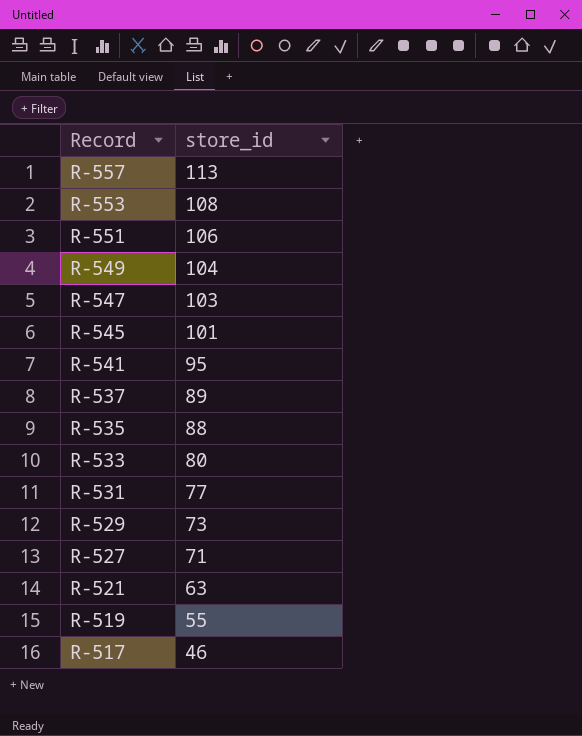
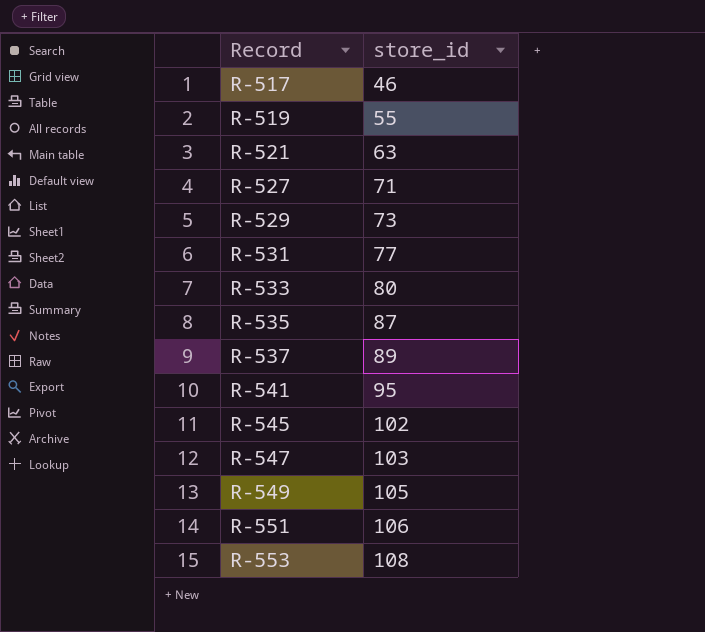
row order: Record descending -> Record ascending
row R-557: 113 -> none
R-535 | store_id: 88 -> 87
R-545 | store_id: 101 -> 102
R-549 | store_id: 104 -> 105

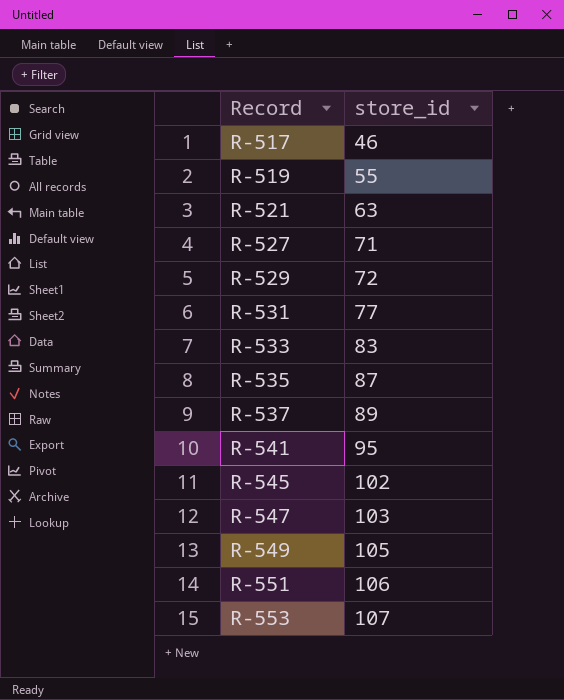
R-529 | store_id: 73 -> 72
R-533 | store_id: 80 -> 83
R-553 | store_id: 108 -> 107

